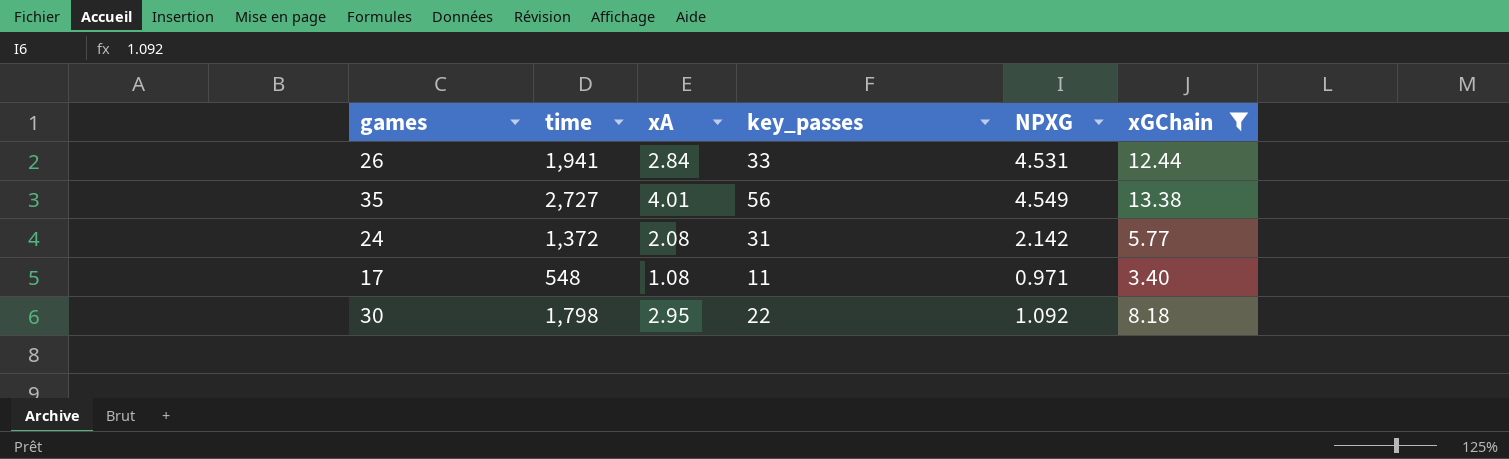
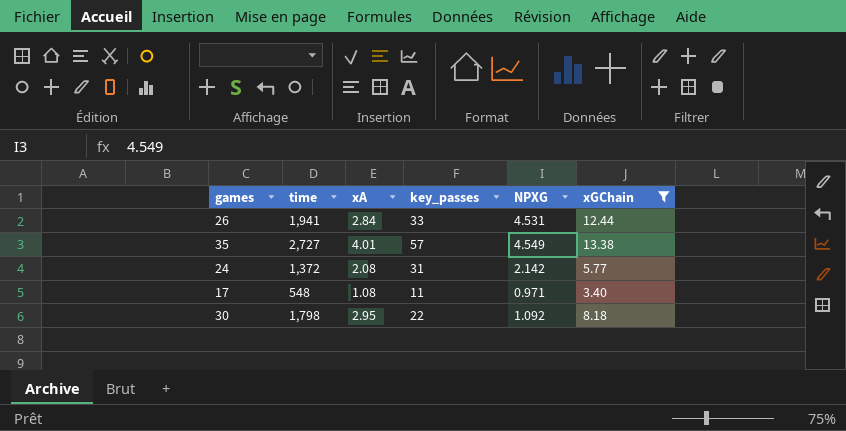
35 | key_passes: 56 -> 57

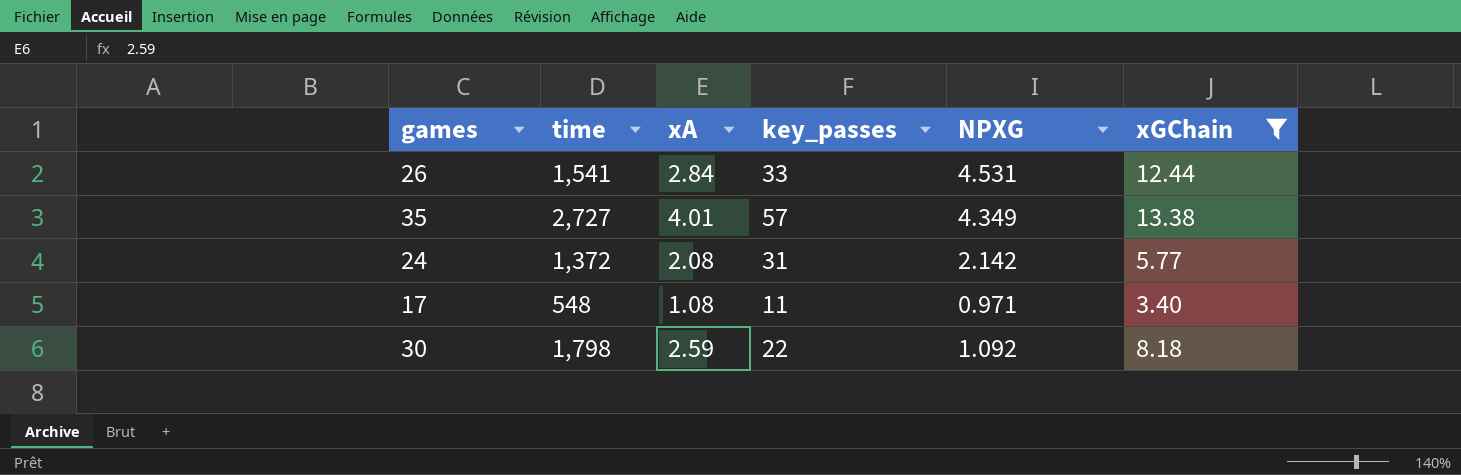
26 | time: 1,941 -> 1,541
35 | NPXG: 4.549 -> 4.349
30 | xA: 2.95 -> 2.59

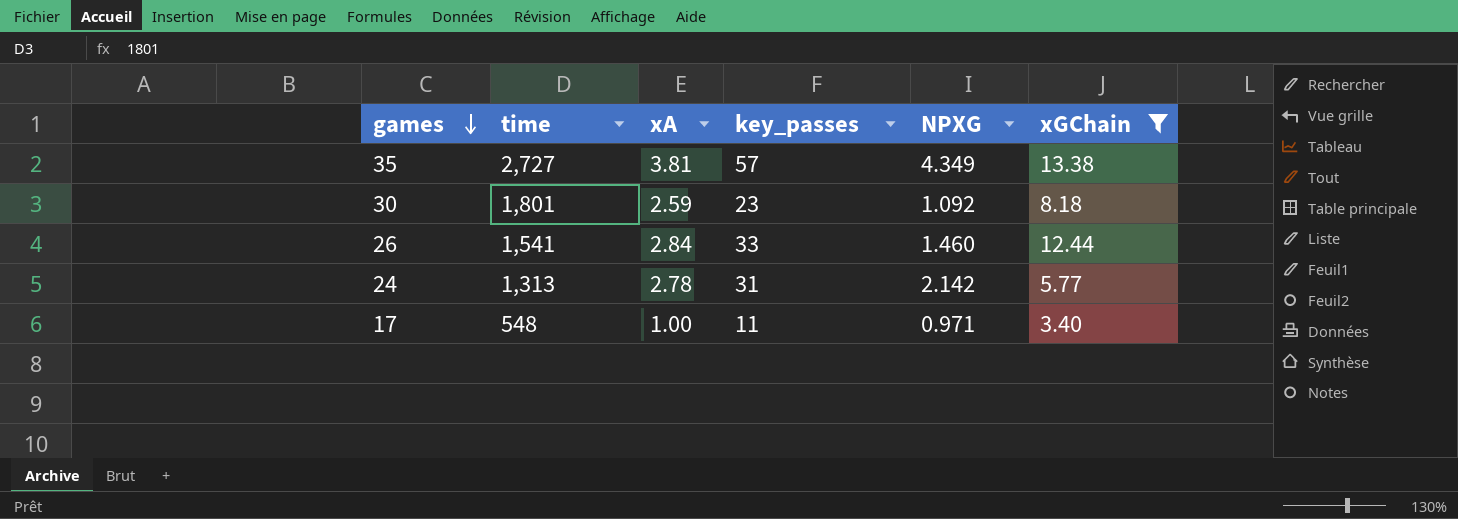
row order: none -> games descending
35 | xA: 4.01 -> 3.81
30 | time: 1,798 -> 1,801
30 | key_passes: 22 -> 23
26 | NPXG: 4.531 -> 1.460
24 | time: 1,372 -> 1,313
24 | xA: 2.08 -> 2.78
17 | xA: 1.08 -> 1.00

